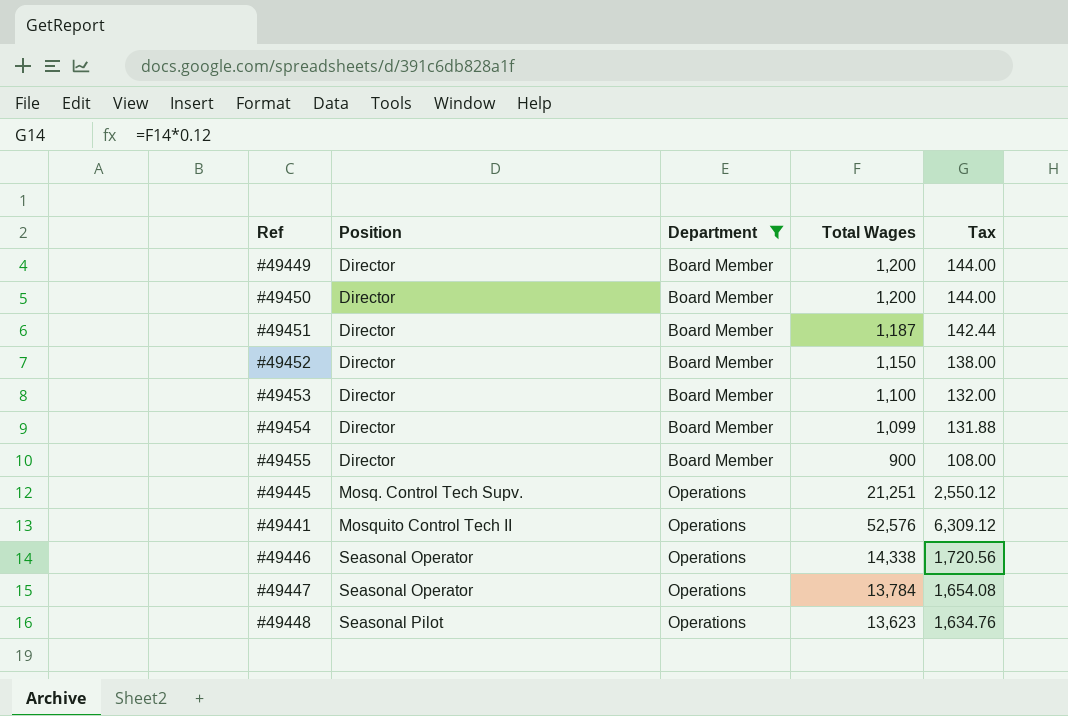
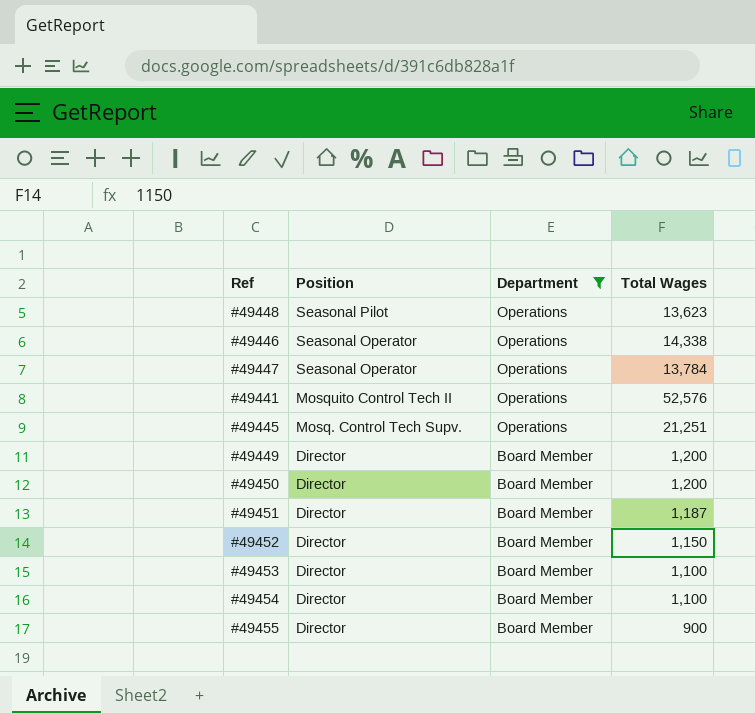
row order: Position ascending -> Position descending
column Tax | formula: [Total Wages] * 0.12 -> none
#49454 | Total Wages: 1,099 -> 1,100

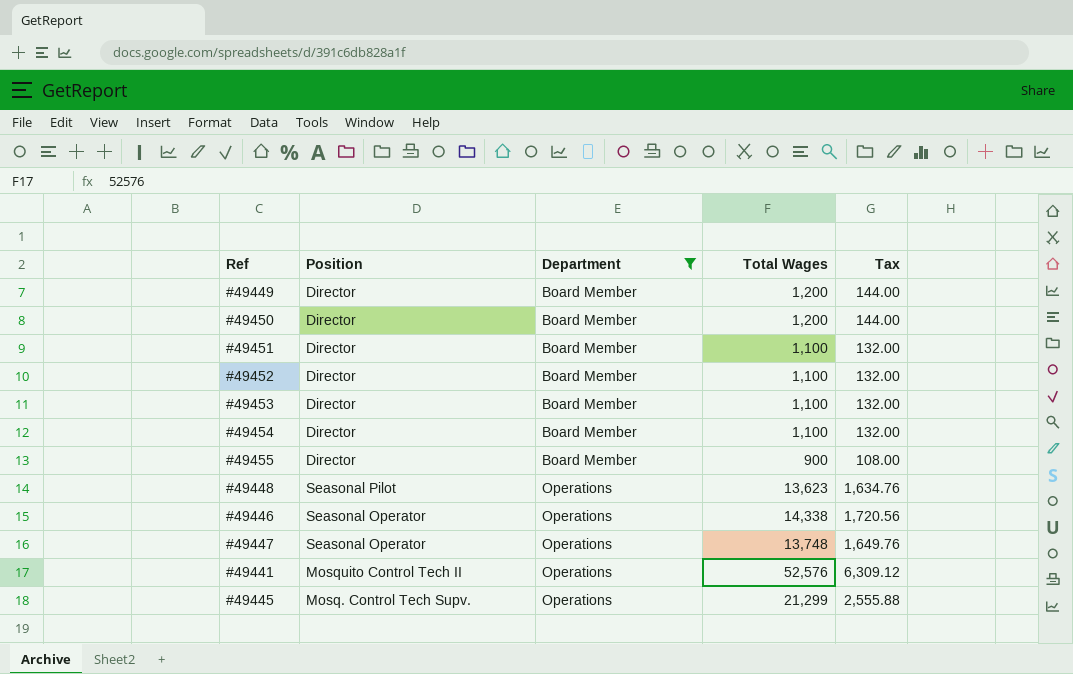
row order: Position descending -> Department ascending
column Tax | formula: none -> [Total Wages] * 0.12
#49451 | Total Wages: 1,187 -> 1,100
#49452 | Total Wages: 1,150 -> 1,100
#49447 | Total Wages: 13,784 -> 13,748
#49445 | Total Wages: 21,251 -> 21,299

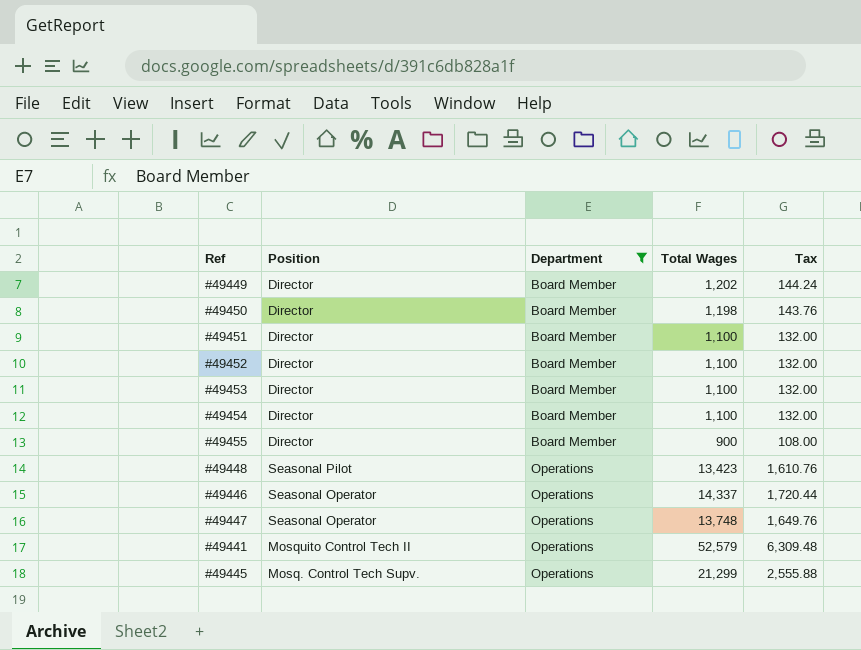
#49449 | Total Wages: 1,200 -> 1,202
#49449 | Tax: 144.00 -> 144.24
#49450 | Total Wages: 1,200 -> 1,198
#49450 | Tax: 144.00 -> 143.76
#49448 | Total Wages: 13,623 -> 13,423
#49448 | Tax: 1,634.76 -> 1,610.76
#49446 | Total Wages: 14,338 -> 14,337
#49446 | Tax: 1,720.56 -> 1,720.44
#49441 | Total Wages: 52,576 -> 52,579
#49441 | Tax: 6,309.12 -> 6,309.48

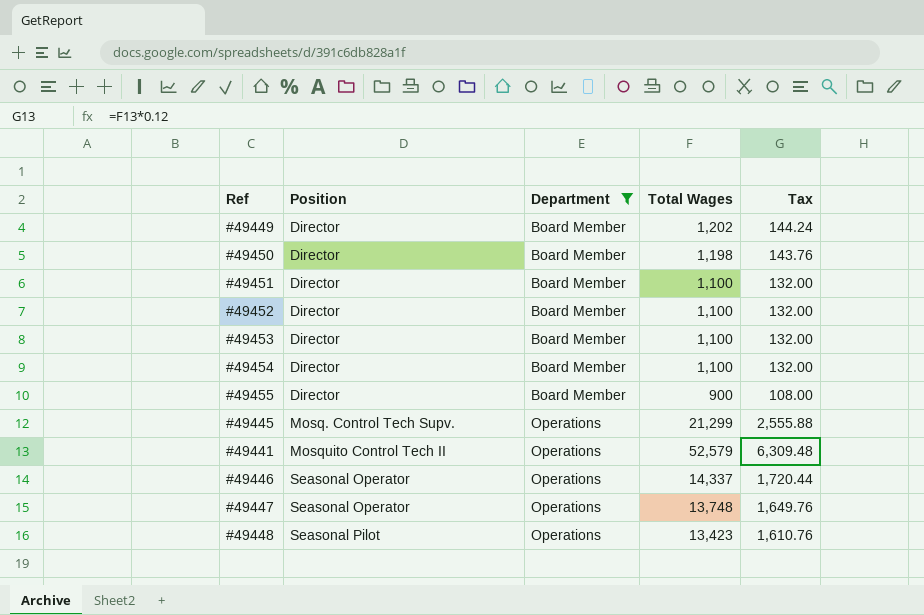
row order: Department ascending -> Position ascending

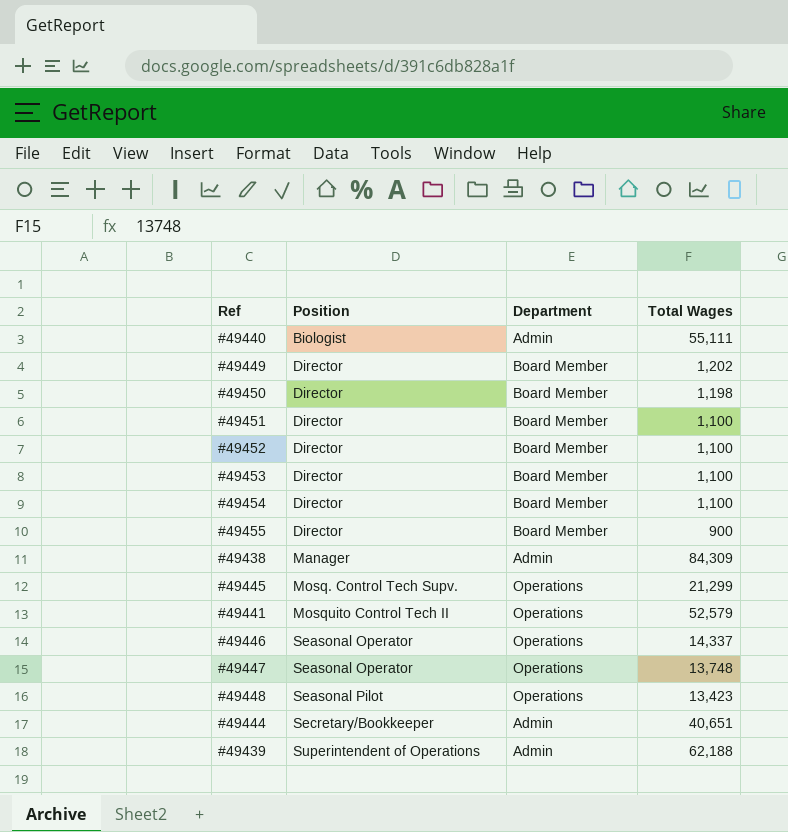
filter: Department != Admin -> none
column Tax | formula: [Total Wages] * 0.12 -> none

